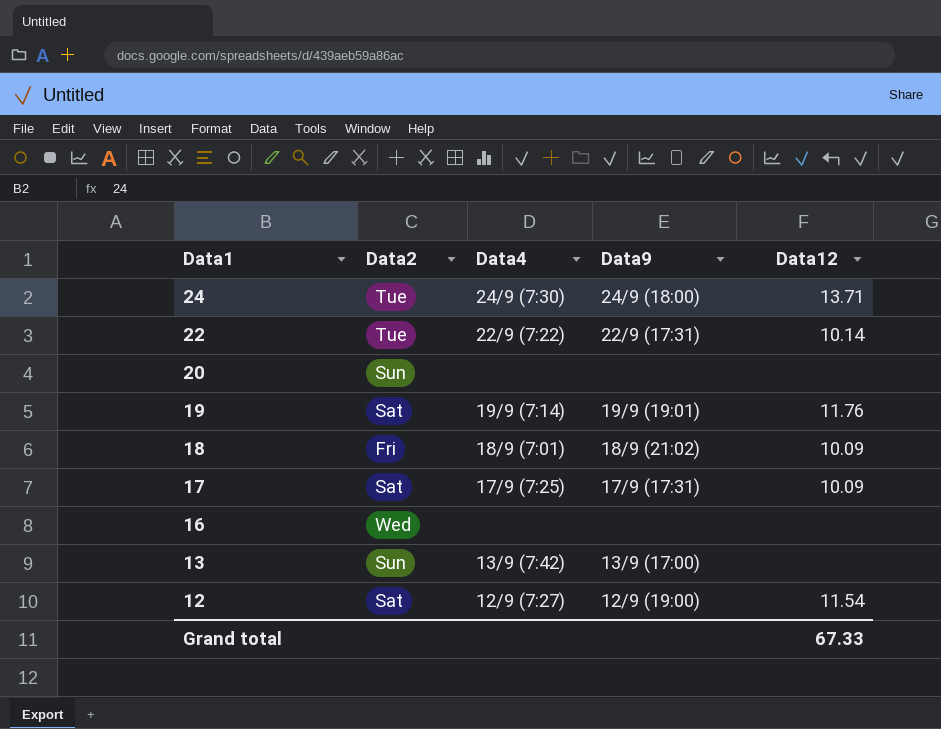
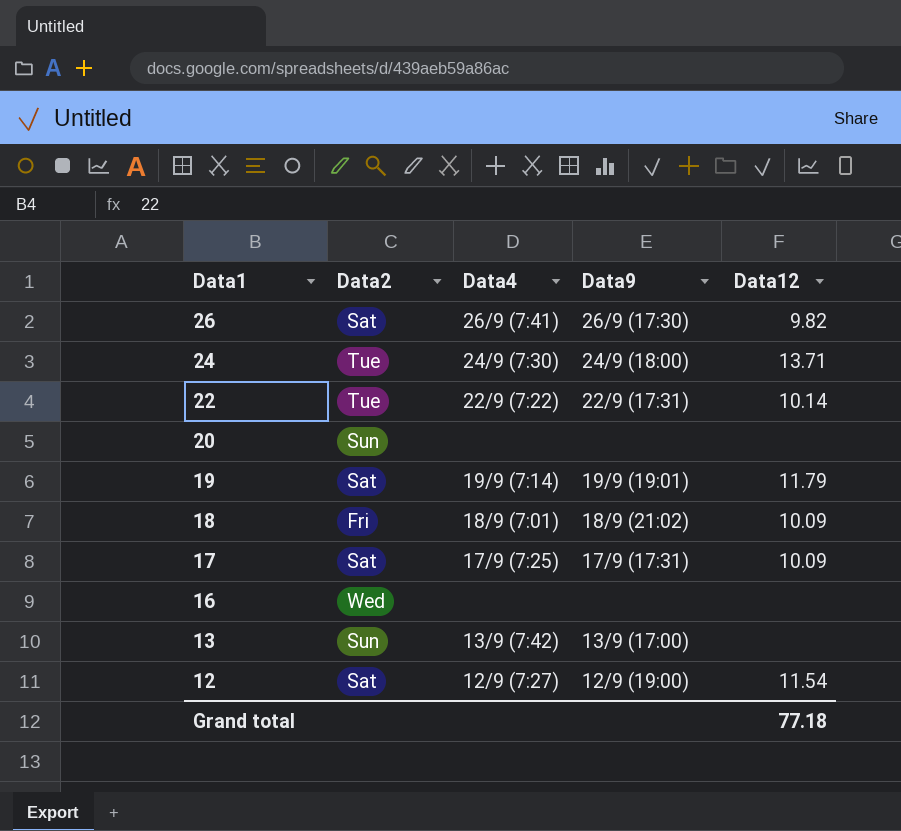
row 26: none -> Sat | 26/9 (7:41) | 26/9 (17:30) | 9.82
19 | Data12: 11.76 -> 11.79
Grand total | Data12: 67.33 -> 77.18

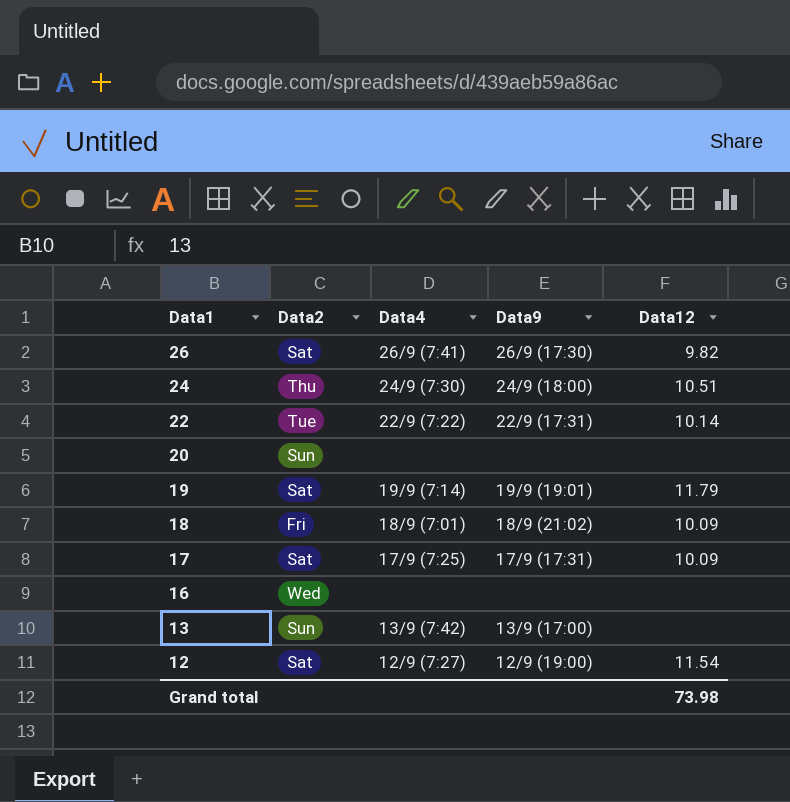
24 | Data2: Tue -> Thu
24 | Data12: 13.71 -> 10.51
Grand total | Data12: 77.18 -> 73.98

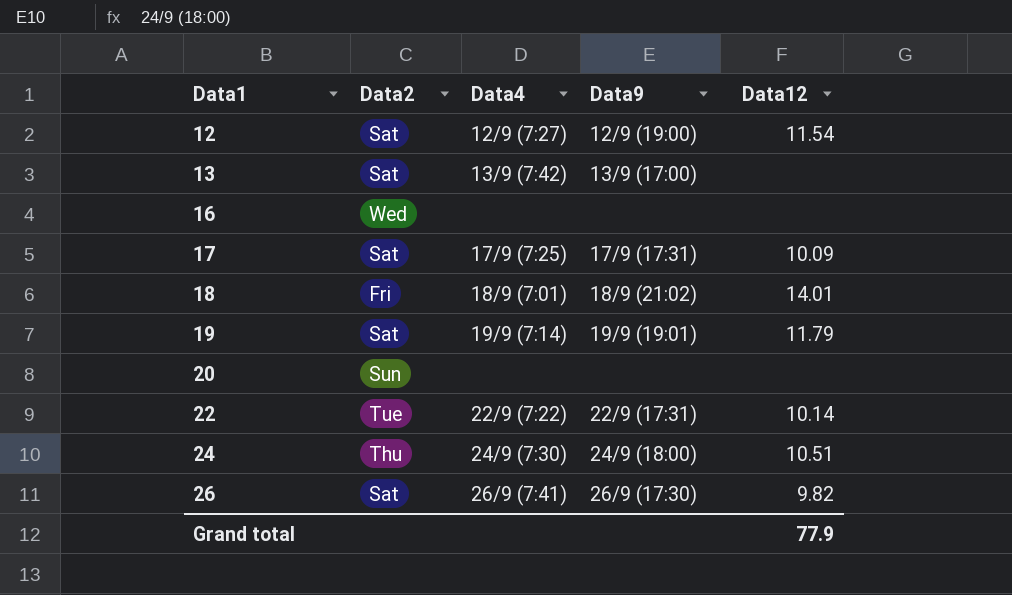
row order: Data1 descending -> Data1 ascending
13 | Data2: Sun -> Sat
18 | Data12: 10.09 -> 14.01
Grand total | Data12: 73.98 -> 77.9

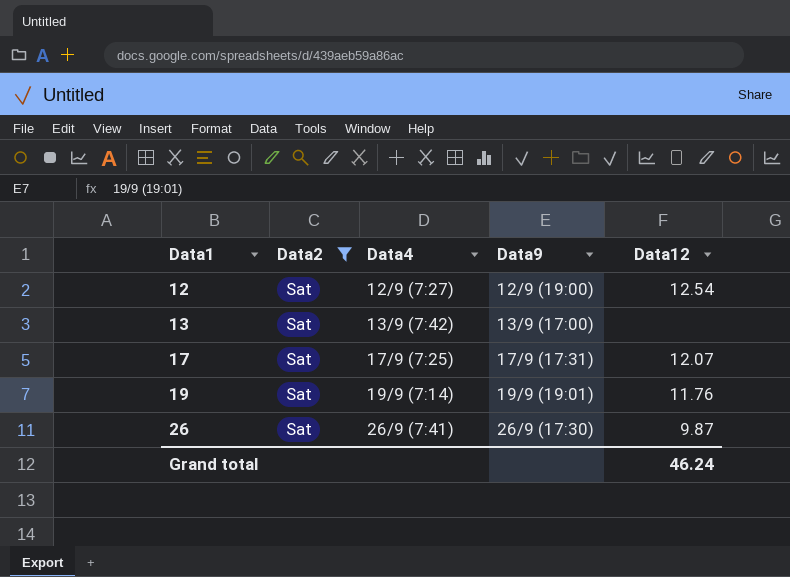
filter: none -> Data2 = Sat
12 | Data12: 11.54 -> 12.54
17 | Data12: 10.09 -> 12.07
19 | Data12: 11.79 -> 11.76
26 | Data12: 9.82 -> 9.87
Grand total | Data12: 77.9 -> 46.24

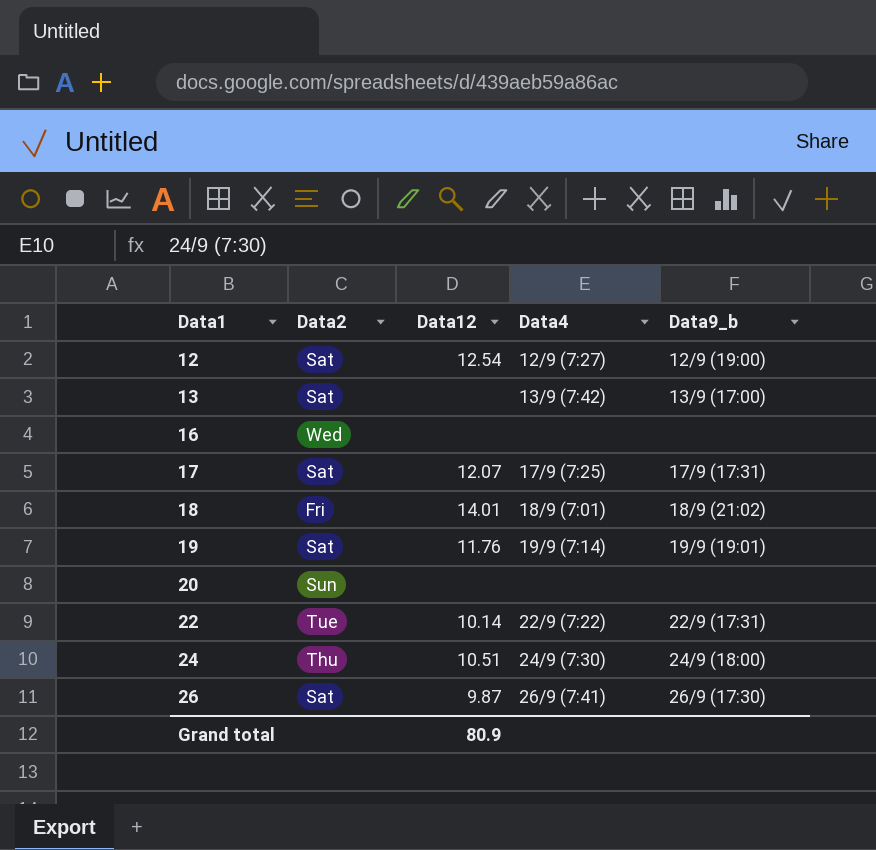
filter: Data2 = Sat -> none
column Data12 | position: 5 -> 3
column name: Data9 -> Data9_b
Grand total | Data12: 46.24 -> 80.9

